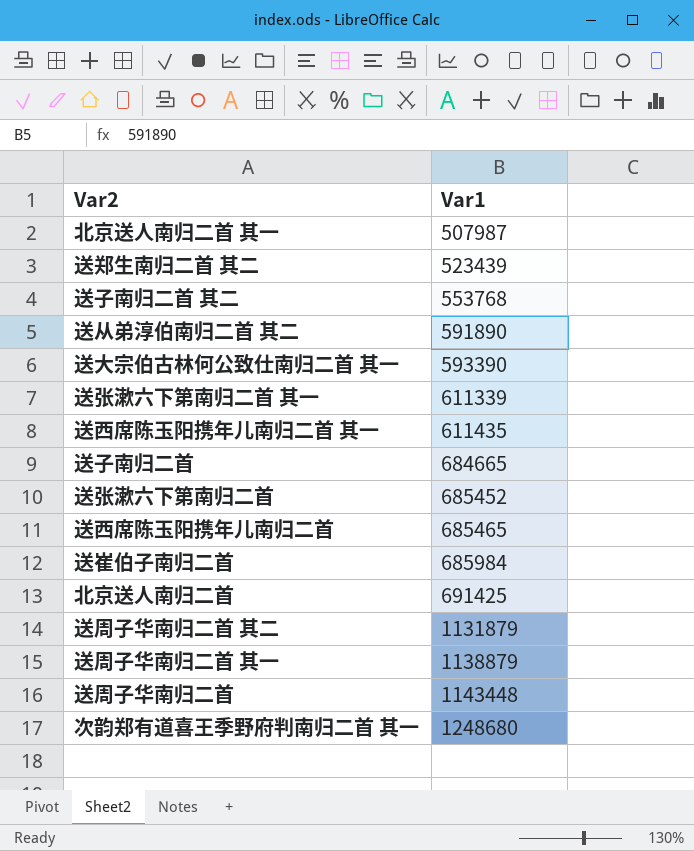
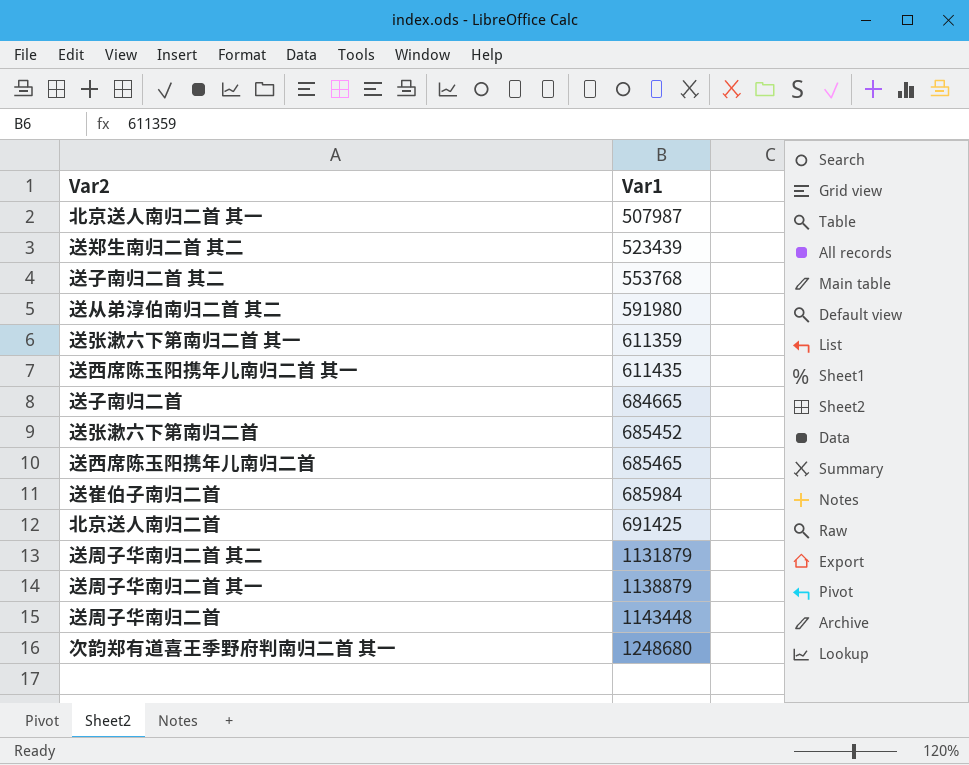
row 送大宗伯古林何公致仕南归二首 其一: 593390 -> none
送从弟淳伯南归二首 其二 | Var1: 591890 -> 591980
送张漱六下第南归二首 其一 | Var1: 611339 -> 611359

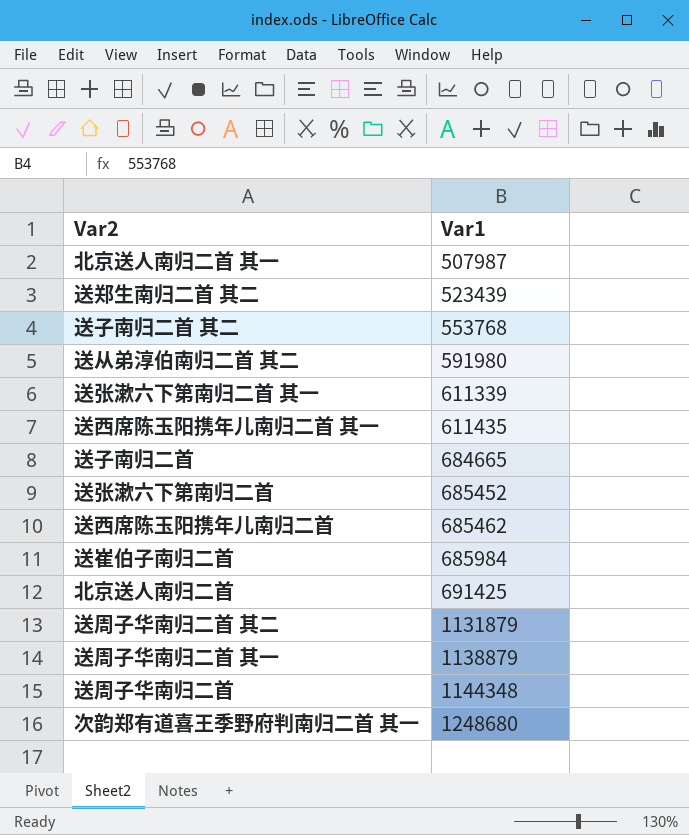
送张漱六下第南归二首 其一 | Var1: 611359 -> 611339
送西席陈玉阳携年儿南归二首 | Var1: 685465 -> 685462
送周子华南归二首 | Var1: 1143448 -> 1144348

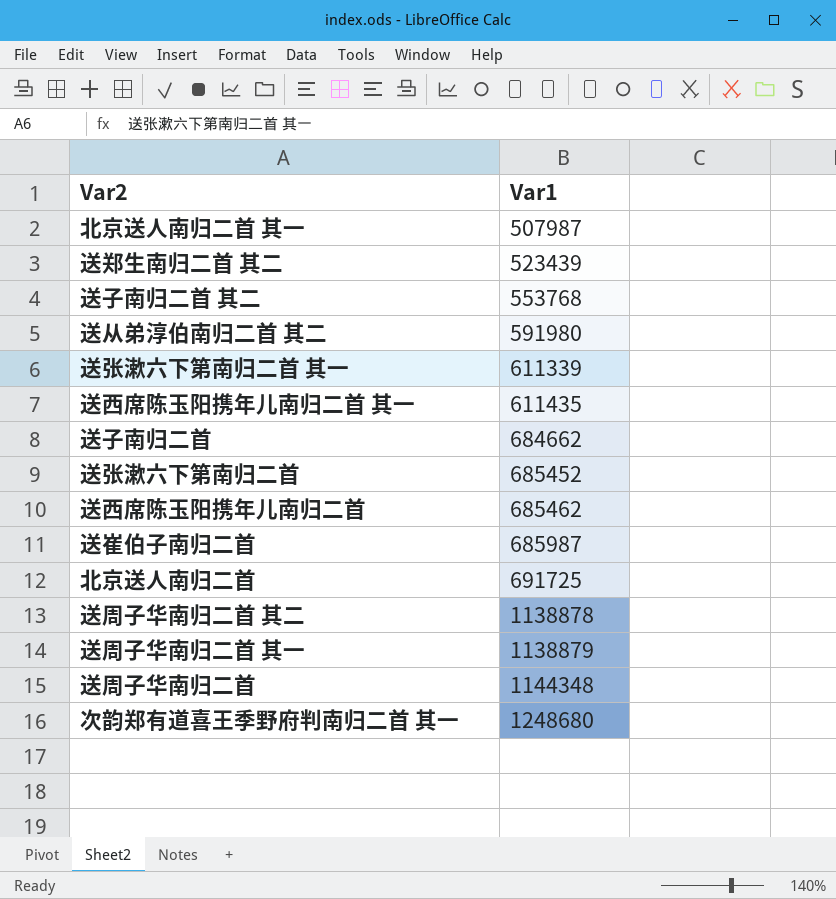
送子南归二首 | Var1: 684665 -> 684662
送崔伯子南归二首 | Var1: 685984 -> 685987
北京送人南归二首 | Var1: 691425 -> 691725
送周子华南归二首 其二 | Var1: 1131879 -> 1138878

